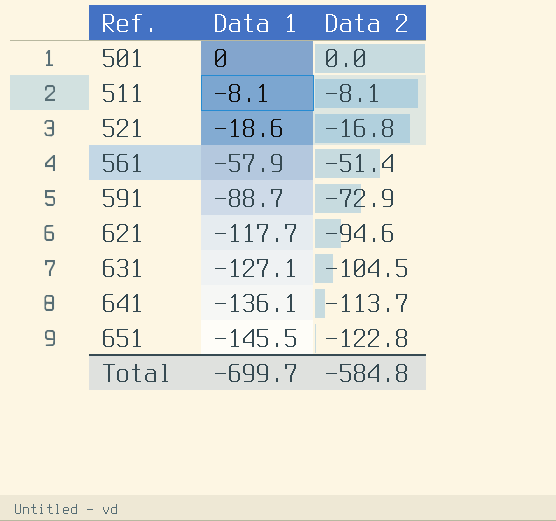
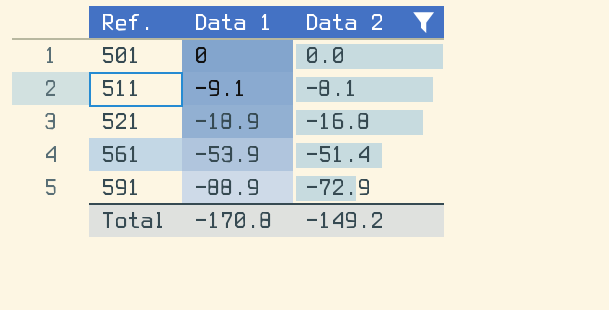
filter: none -> Data 2 >= -72.9
511 | Data 1: -8.1 -> -9.1
521 | Data 1: -18.6 -> -18.9
561 | Data 1: -57.9 -> -53.9
591 | Data 1: -88.7 -> -88.9
Total | Data 1: -699.7 -> -170.8
Total | Data 2: -584.8 -> -149.2

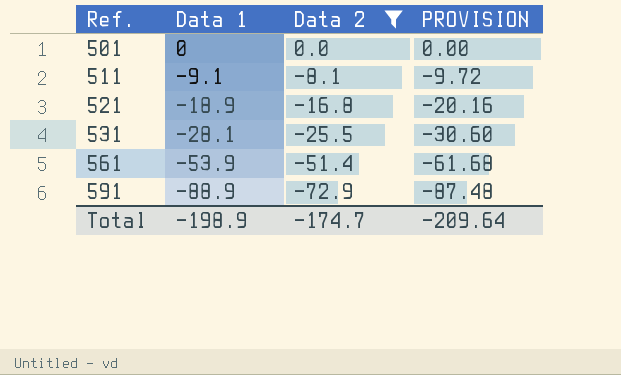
column PROVISION | formula: none -> [Data 2] * 1.2
row 531: none -> -28.1 | -25.5 | -30.60
Total | Data 1: -170.8 -> -198.9
Total | Data 2: -149.2 -> -174.7

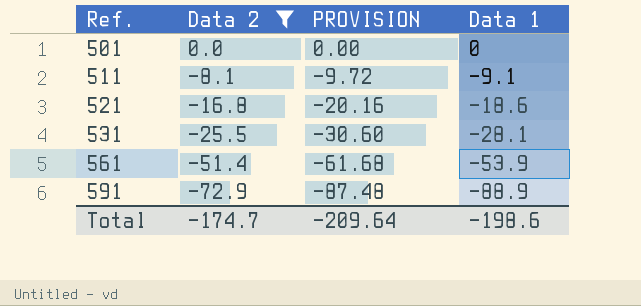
column Data 1 | position: 2 -> 4
521 | Data 1: -18.9 -> -18.6
Total | Data 1: -198.9 -> -198.6

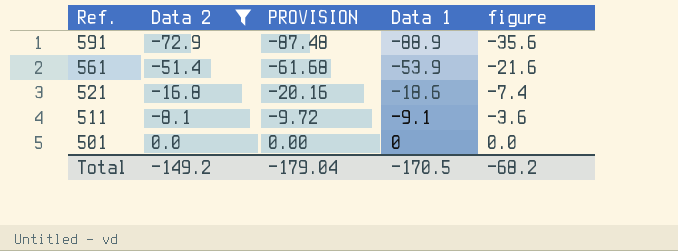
row order: Ref. ascending -> Ref. descending
column figure | formula: none -> [Data 1] * 0.4
row 531: -25.5 | -30.60 | -28.1 -> none
Total | Data 2: -174.7 -> -149.2
Total | PROVISION: -209.64 -> -179.04
Total | Data 1: -198.6 -> -170.5

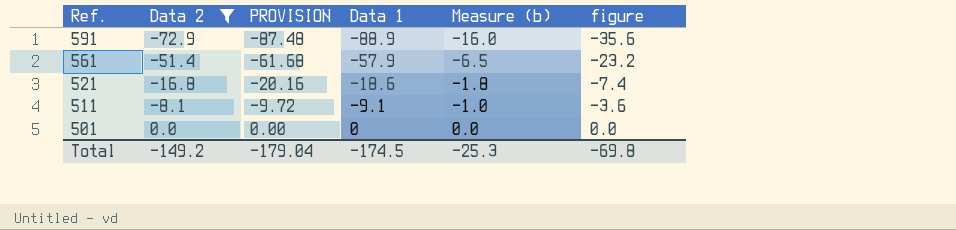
column Measure (b) | formula: none -> [Data 1] - [Data 2]
561 | Data 1: -53.9 -> -57.9
561 | figure: -21.6 -> -23.2
Total | Data 1: -170.5 -> -174.5
Total | figure: -68.2 -> -69.8

